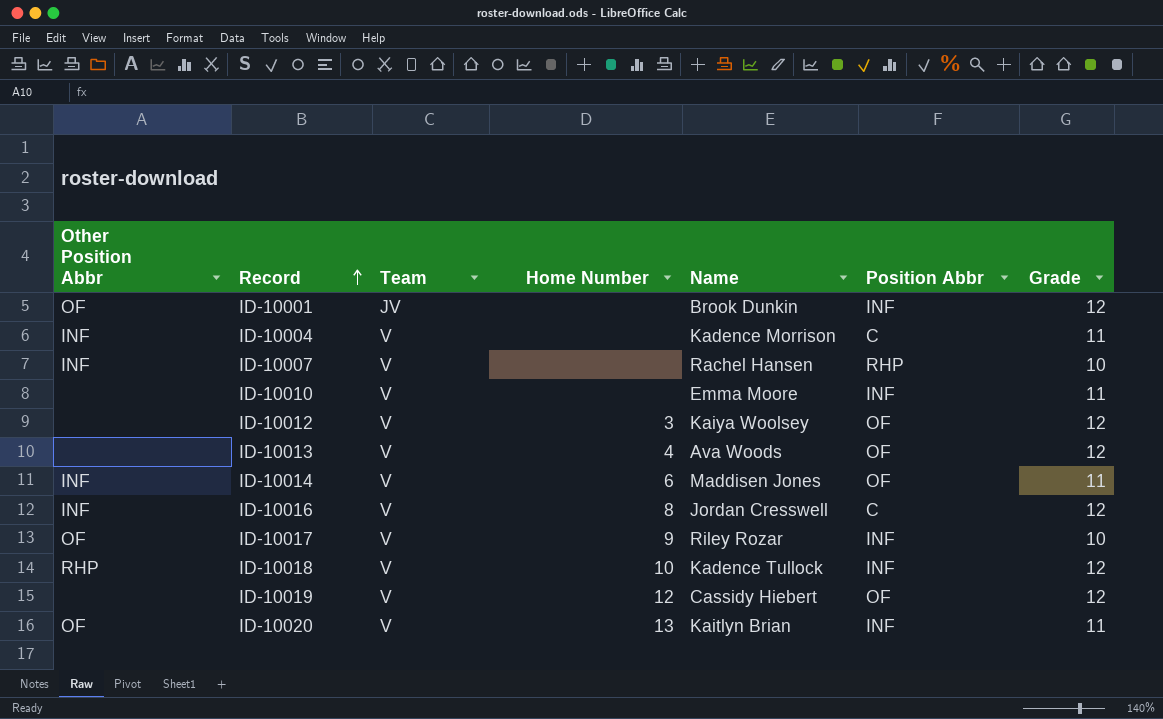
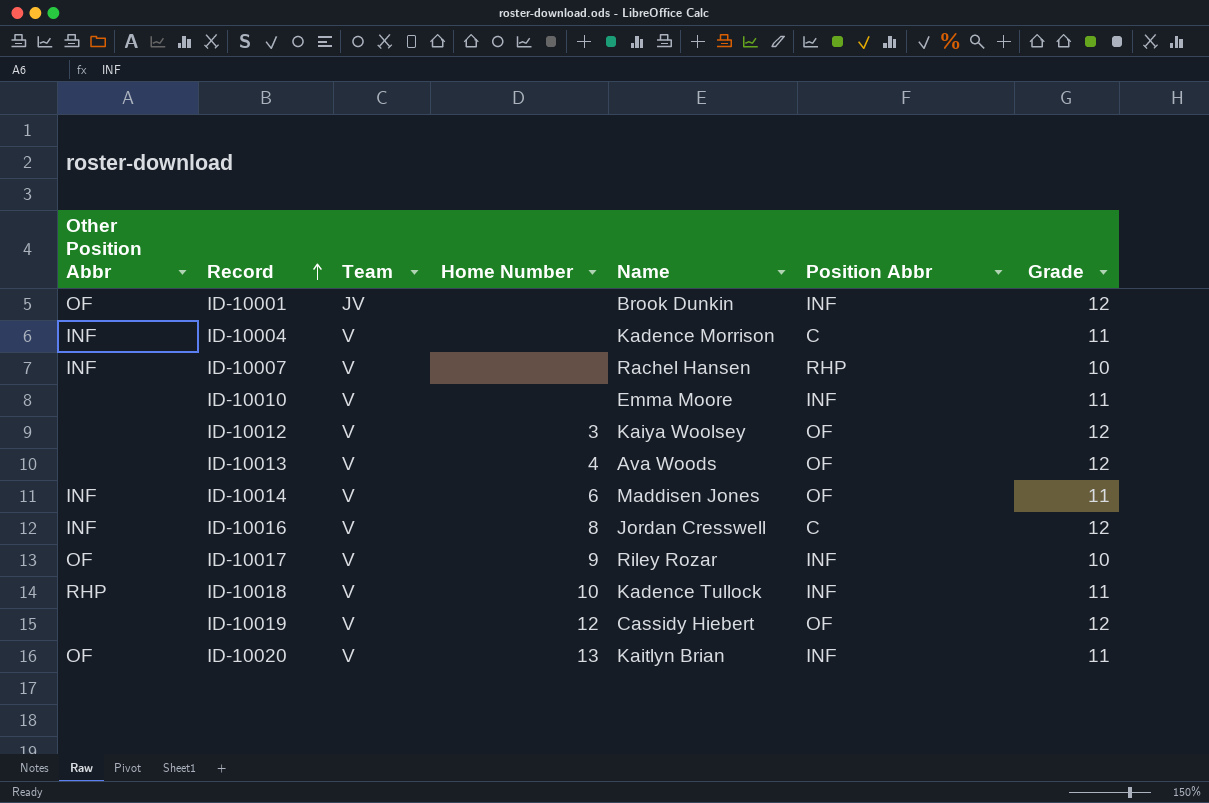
ID-10018 | Grade: 12 -> 11

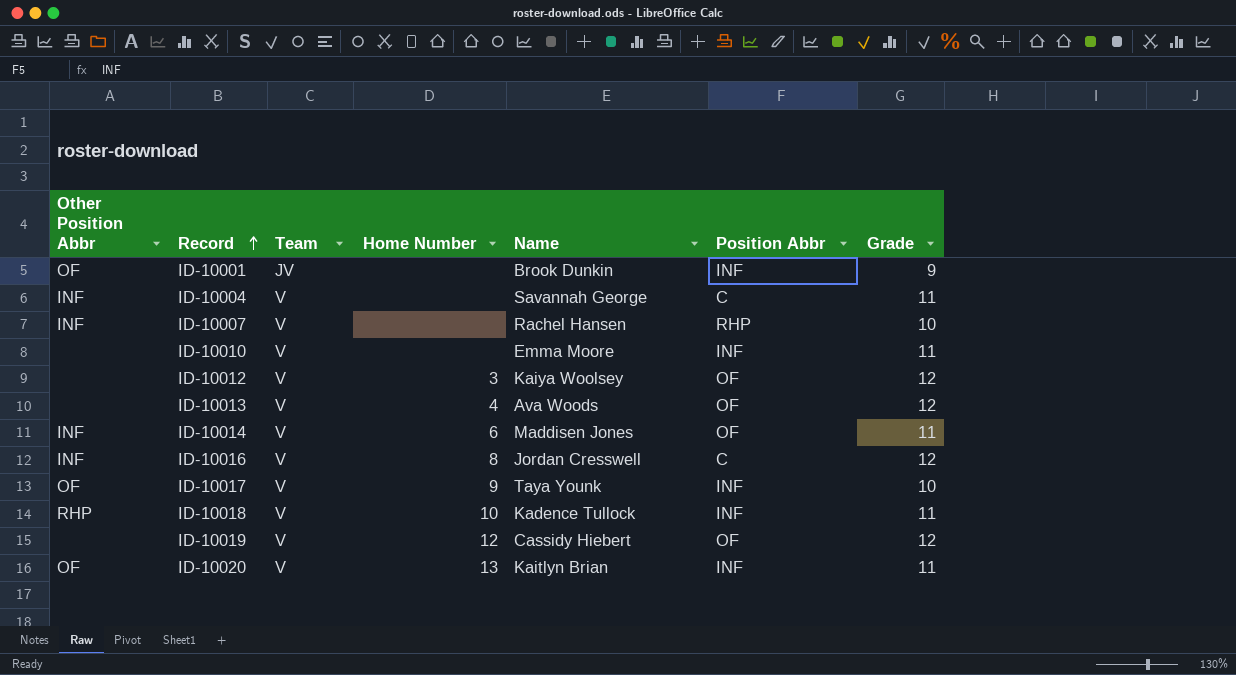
ID-10001 | Grade: 12 -> 9
ID-10004 | Name: Kadence Morrison -> Savannah George
ID-10017 | Name: Riley Rozar -> Taya Younk

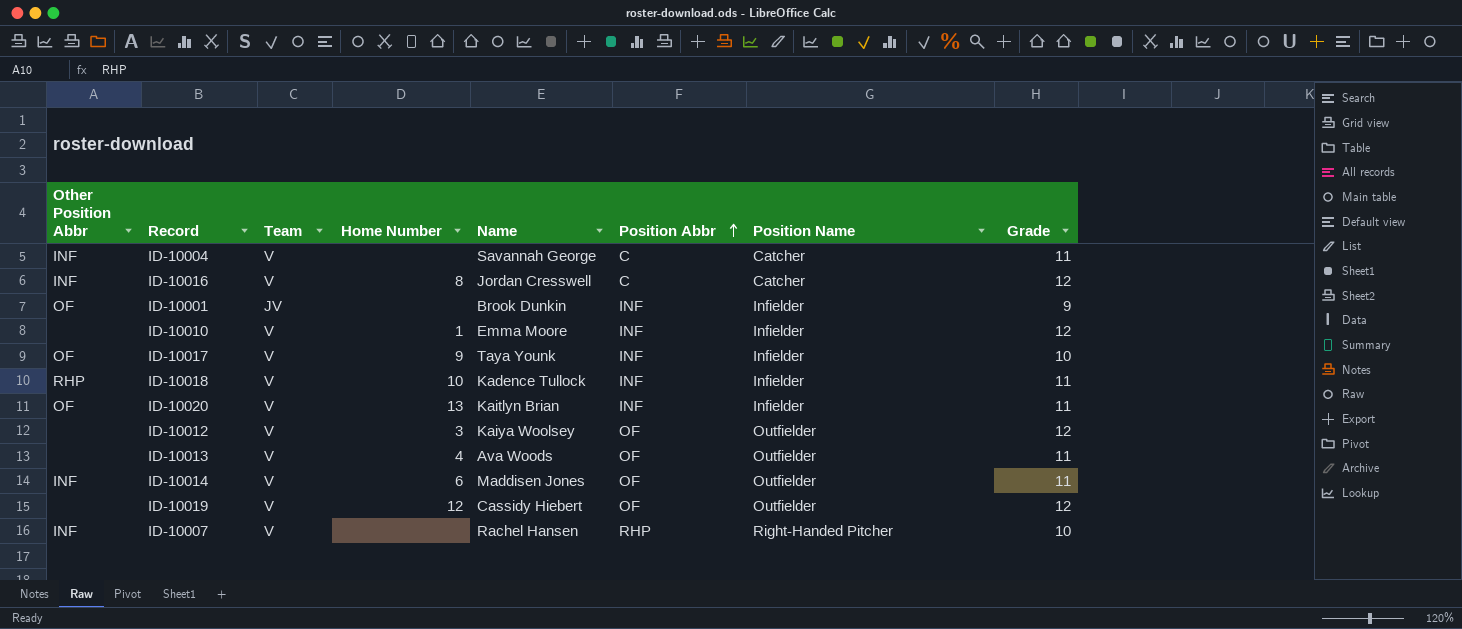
row order: Record ascending -> Position Abbr ascending
column Position Name | position: none -> 7
ID-10010 | Home Number: none -> 1
ID-10010 | Grade: 11 -> 12
ID-10013 | Grade: 12 -> 11

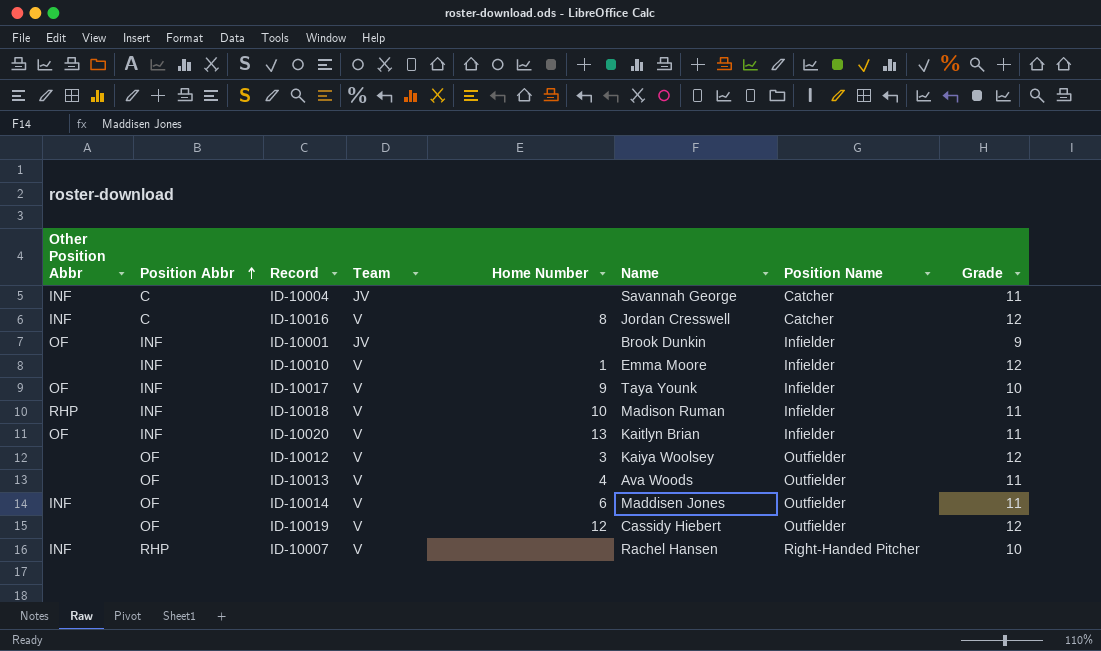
column Position Abbr | position: 6 -> 2
ID-10004 | Team: V -> JV
ID-10018 | Name: Kadence Tullock -> Madison Ruman

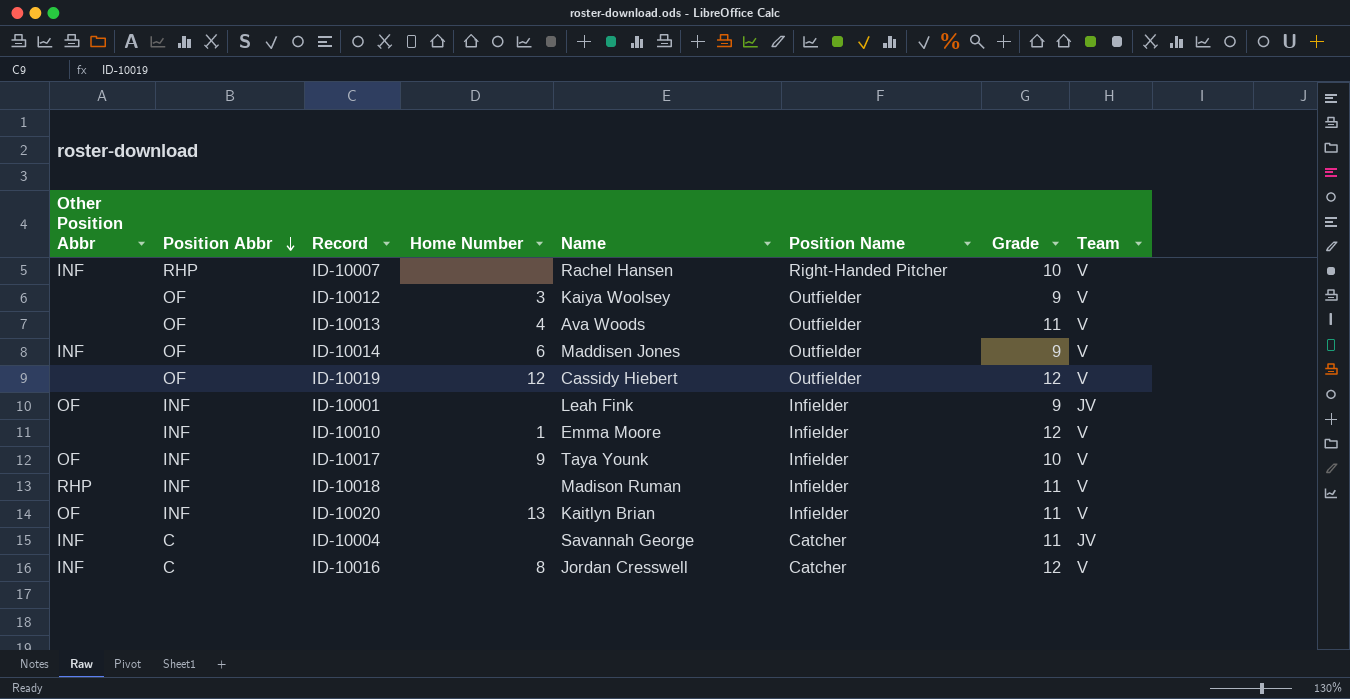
row order: Position Abbr ascending -> Position Abbr descending
column Team | position: 4 -> 8
ID-10012 | Grade: 12 -> 9
ID-10014 | Grade: 11 -> 9
ID-10001 | Name: Brook Dunkin -> Leah Fink
ID-10018 | Home Number: 10 -> none

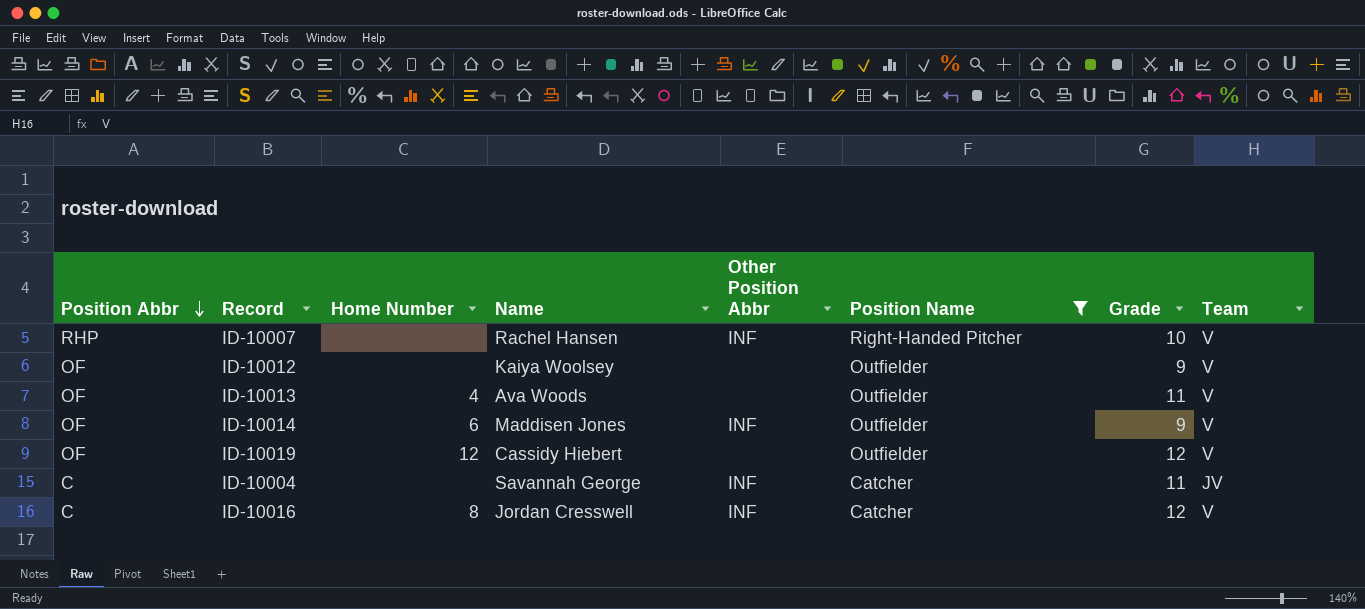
filter: none -> Position Name != Infielder
column Other Position Abbr | position: 1 -> 5
ID-10012 | Home Number: 3 -> none

